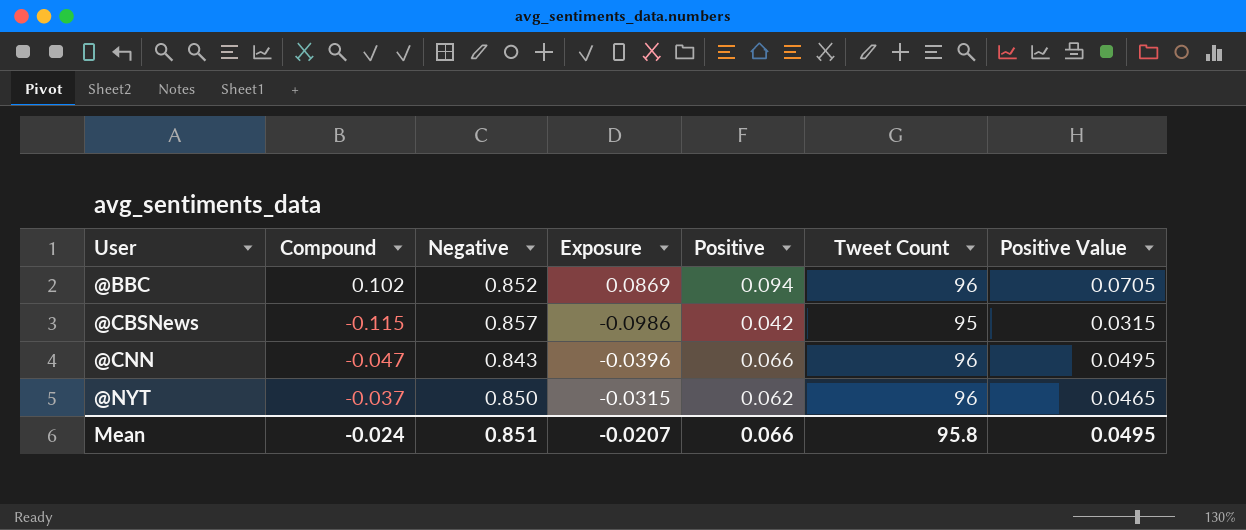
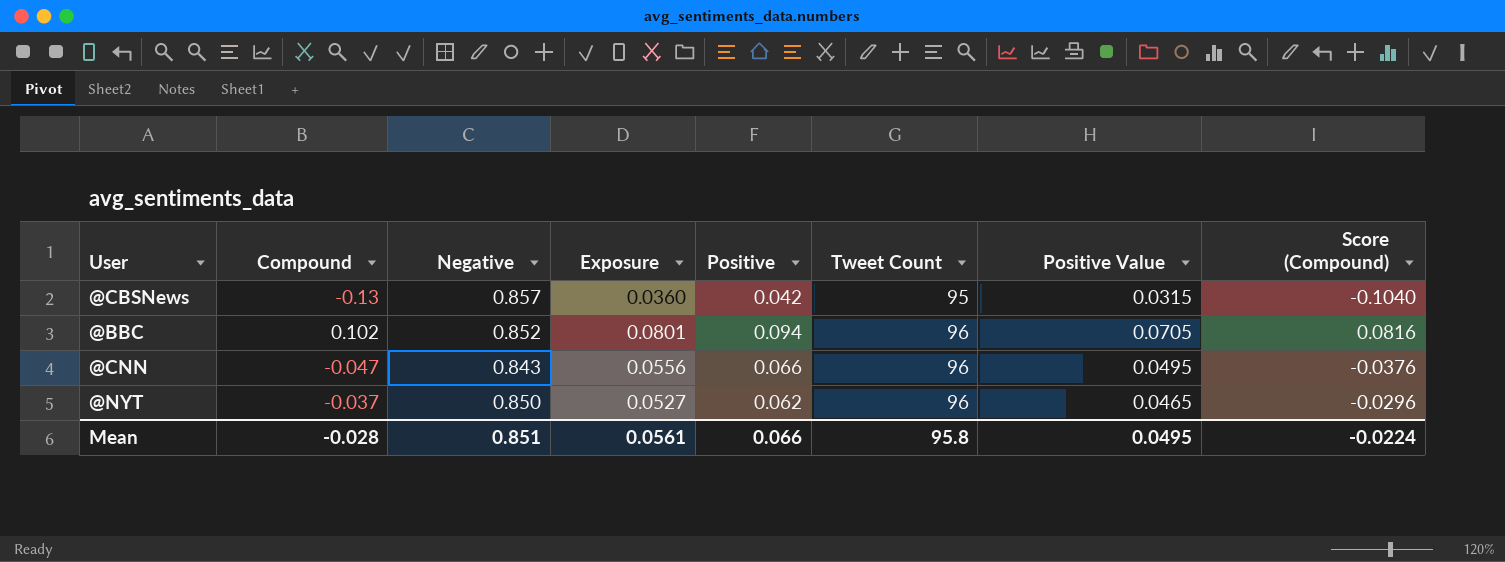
row order: User ascending -> Tweet Count ascending
column Exposure | formula: [Compound] * [Negative] -> [Negative] * [Positive]
column Score (Compound) | formula: none -> [Compound] * 0.8
@CBSNews | Compound: -0.115 -> -0.13
Mean | Compound: -0.024 -> -0.028
Mean | Exposure: -0.0207 -> 0.0561

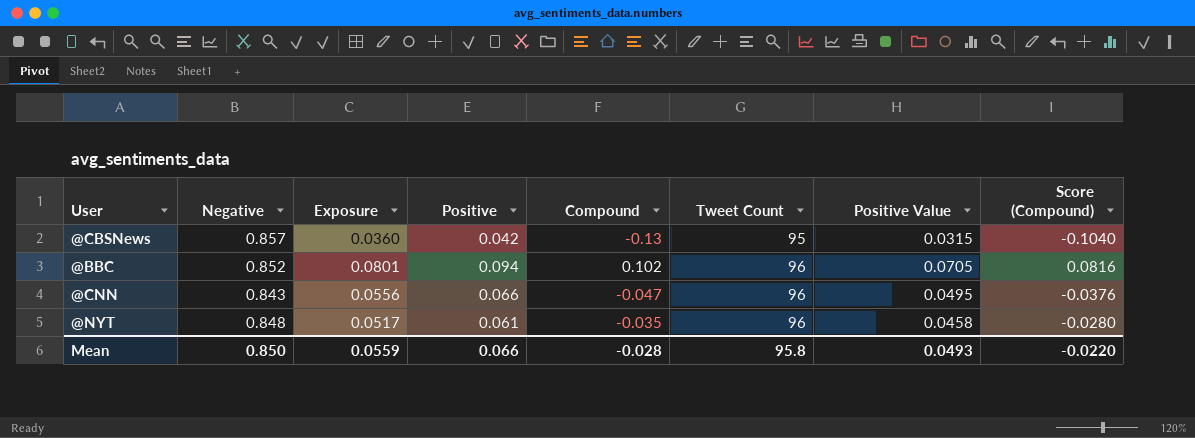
column Compound | position: 2 -> 5
@NYT | Negative: 0.850 -> 0.848
@NYT | Exposure: 0.0527 -> 0.0517
@NYT | Positive: 0.062 -> 0.061
@NYT | Compound: -0.037 -> -0.035
@NYT | Positive Value: 0.0465 -> 0.0458
@NYT | Score (Compound): -0.0296 -> -0.0280
Mean | Negative: 0.851 -> 0.850
Mean | Exposure: 0.0561 -> 0.0559
Mean | Positive Value: 0.0495 -> 0.0493
Mean | Score (Compound): -0.0224 -> -0.0220

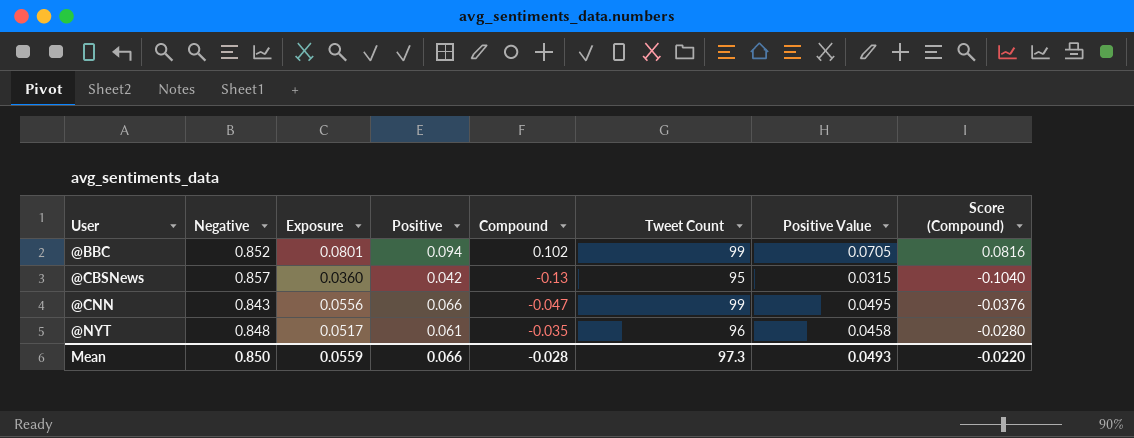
row order: Tweet Count ascending -> User ascending
@BBC | Tweet Count: 96 -> 99
@CNN | Tweet Count: 96 -> 99
Mean | Tweet Count: 95.8 -> 97.3

